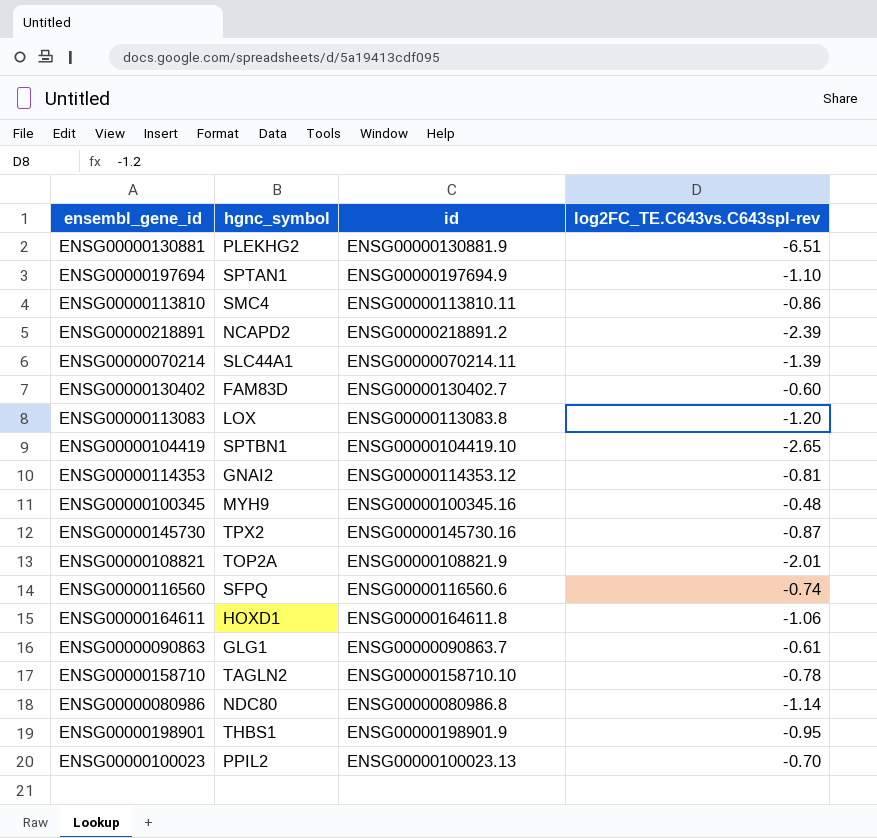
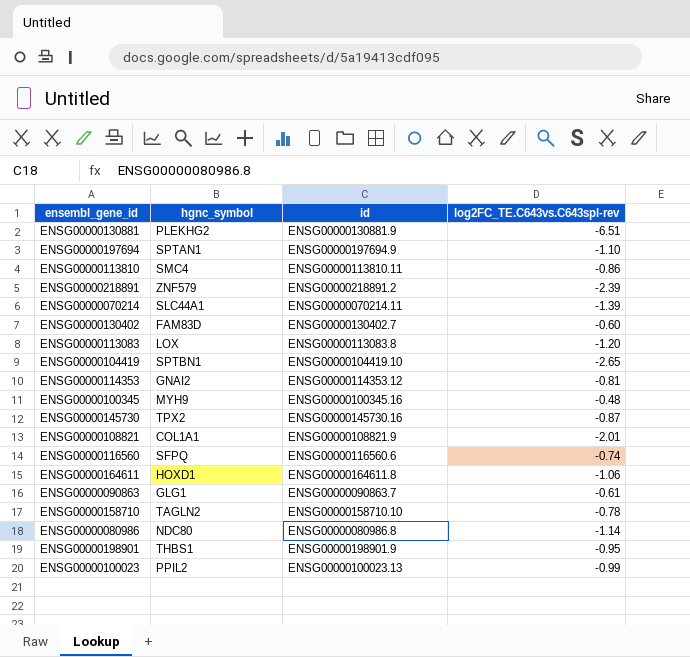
ENSG00000218891 | hgnc_symbol: NCAPD2 -> ZNF579
ENSG00000108821 | hgnc_symbol: TOP2A -> COL1A1
ENSG00000100023 | log2FC_TE.C643vs.C643spl-rev: -0.70 -> -0.99

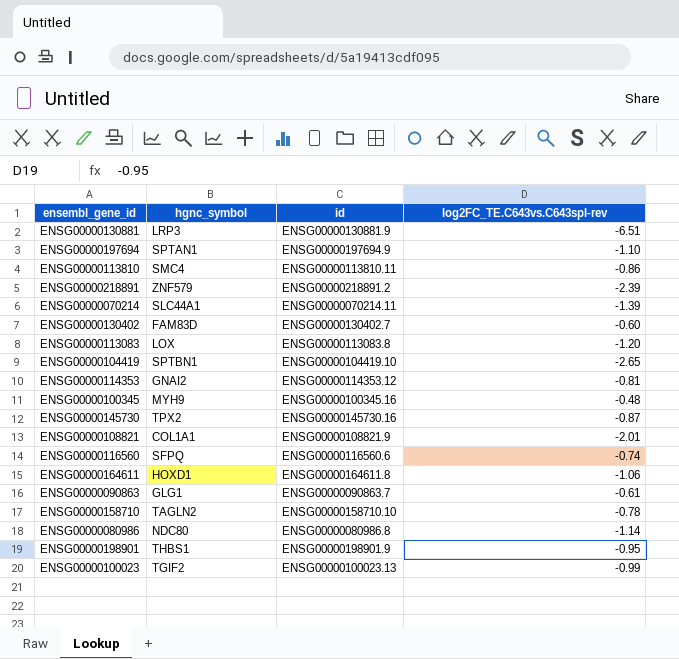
ENSG00000130881 | hgnc_symbol: PLEKHG2 -> LRP3
ENSG00000100023 | hgnc_symbol: PPIL2 -> TGIF2

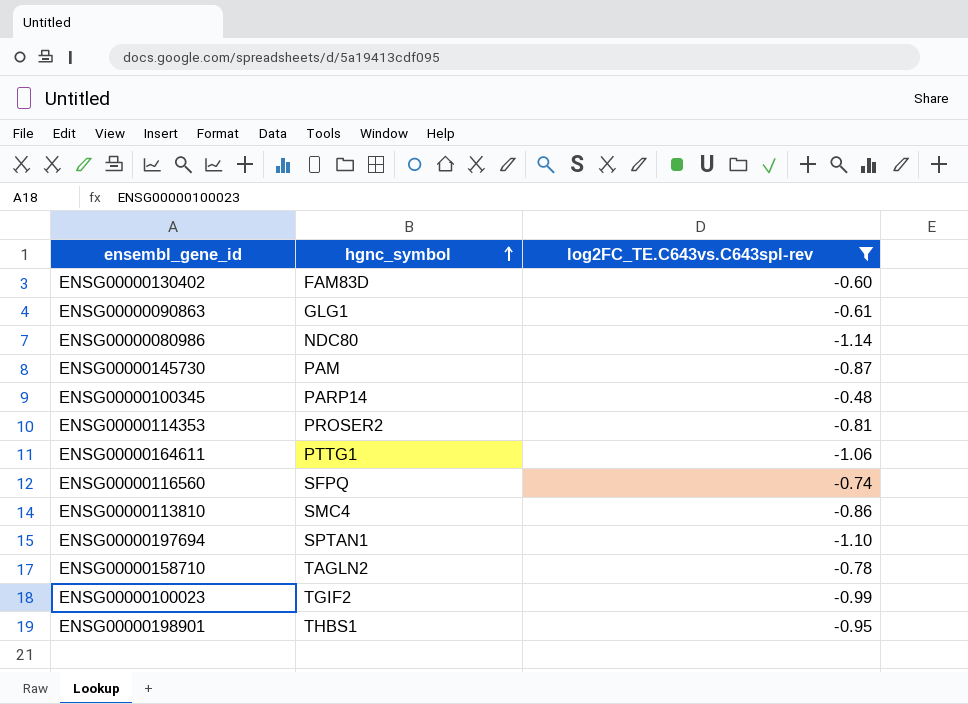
filter: none -> log2FC_TE.C643vs.C643spl-rev >= -1.14
row order: none -> hgnc_symbol ascending
column id | position: 3 -> none
ENSG00000145730 | hgnc_symbol: TPX2 -> PAM
ENSG00000100345 | hgnc_symbol: MYH9 -> PARP14
ENSG00000114353 | hgnc_symbol: GNAI2 -> PROSER2
ENSG00000164611 | hgnc_symbol: HOXD1 -> PTTG1

